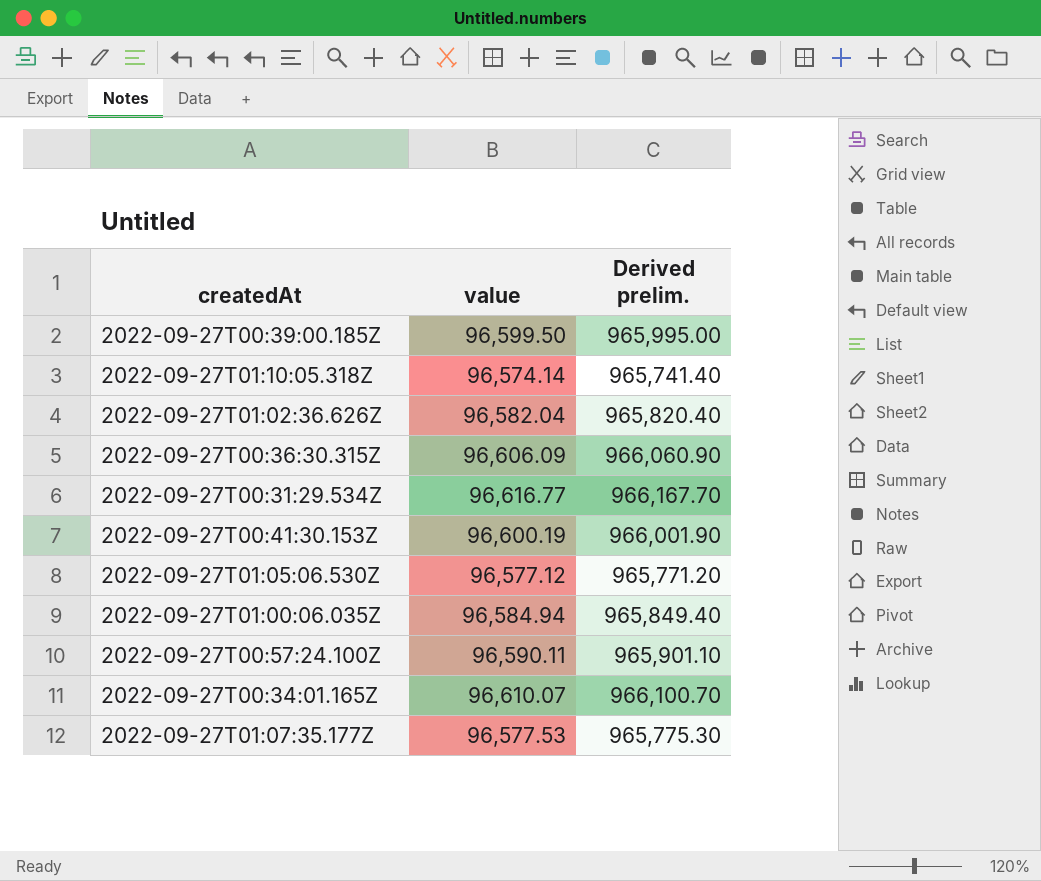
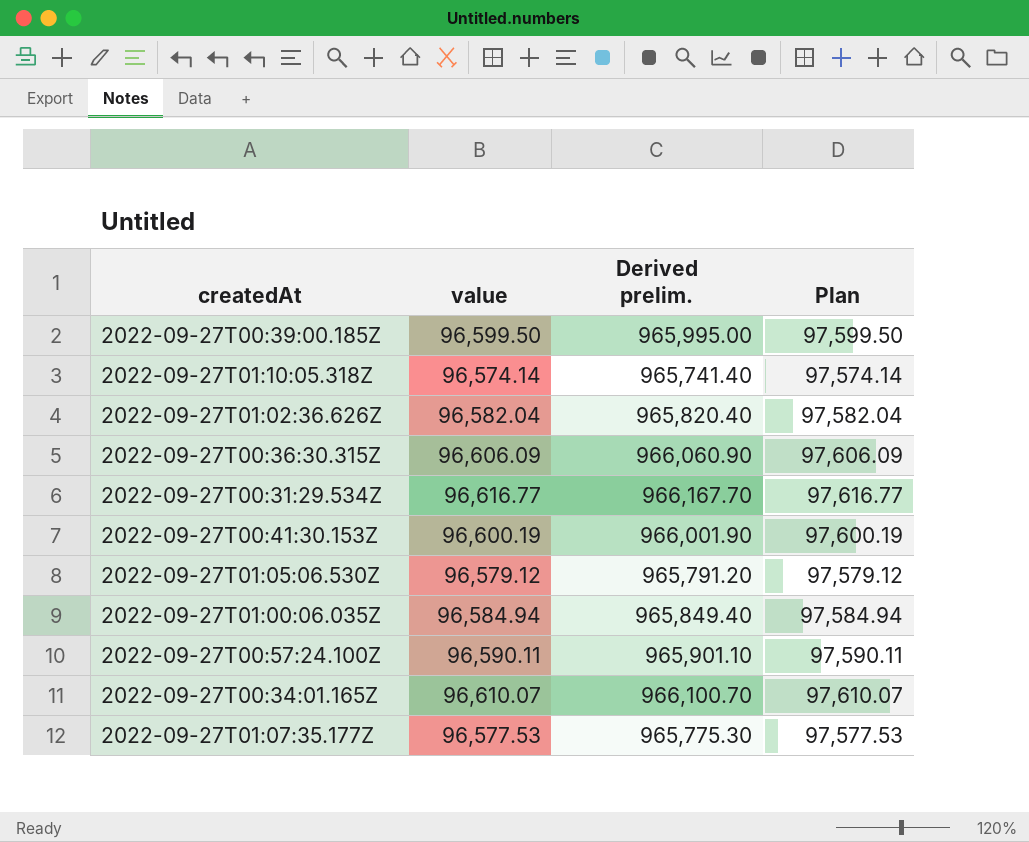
column Plan | formula: none -> [value] + 1000
2022-09-27T01:05:06.530Z | value: 96,577.12 -> 96,579.12
2022-09-27T01:05:06.530Z | Derived prelim.: 965,771.20 -> 965,791.20

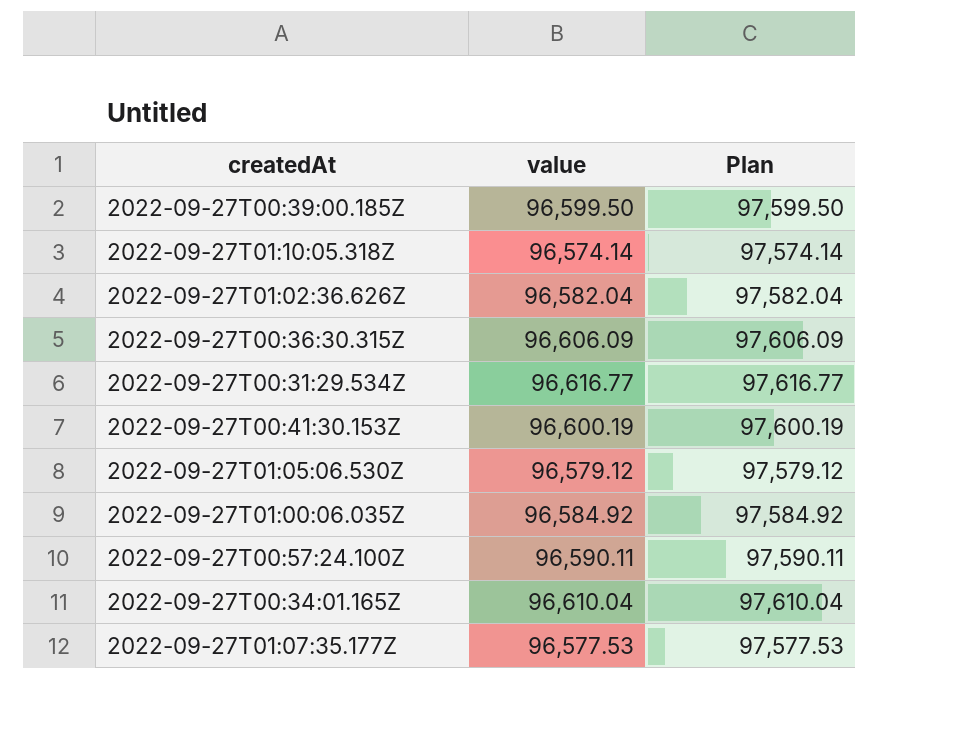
column Derived prelim. | formula: [value] * 10 -> none
2022-09-27T01:00:06.035Z | value: 96,584.94 -> 96,584.92
2022-09-27T01:00:06.035Z | Plan: 97,584.94 -> 97,584.92
2022-09-27T00:34:01.165Z | value: 96,610.07 -> 96,610.04
2022-09-27T00:34:01.165Z | Plan: 97,610.07 -> 97,610.04

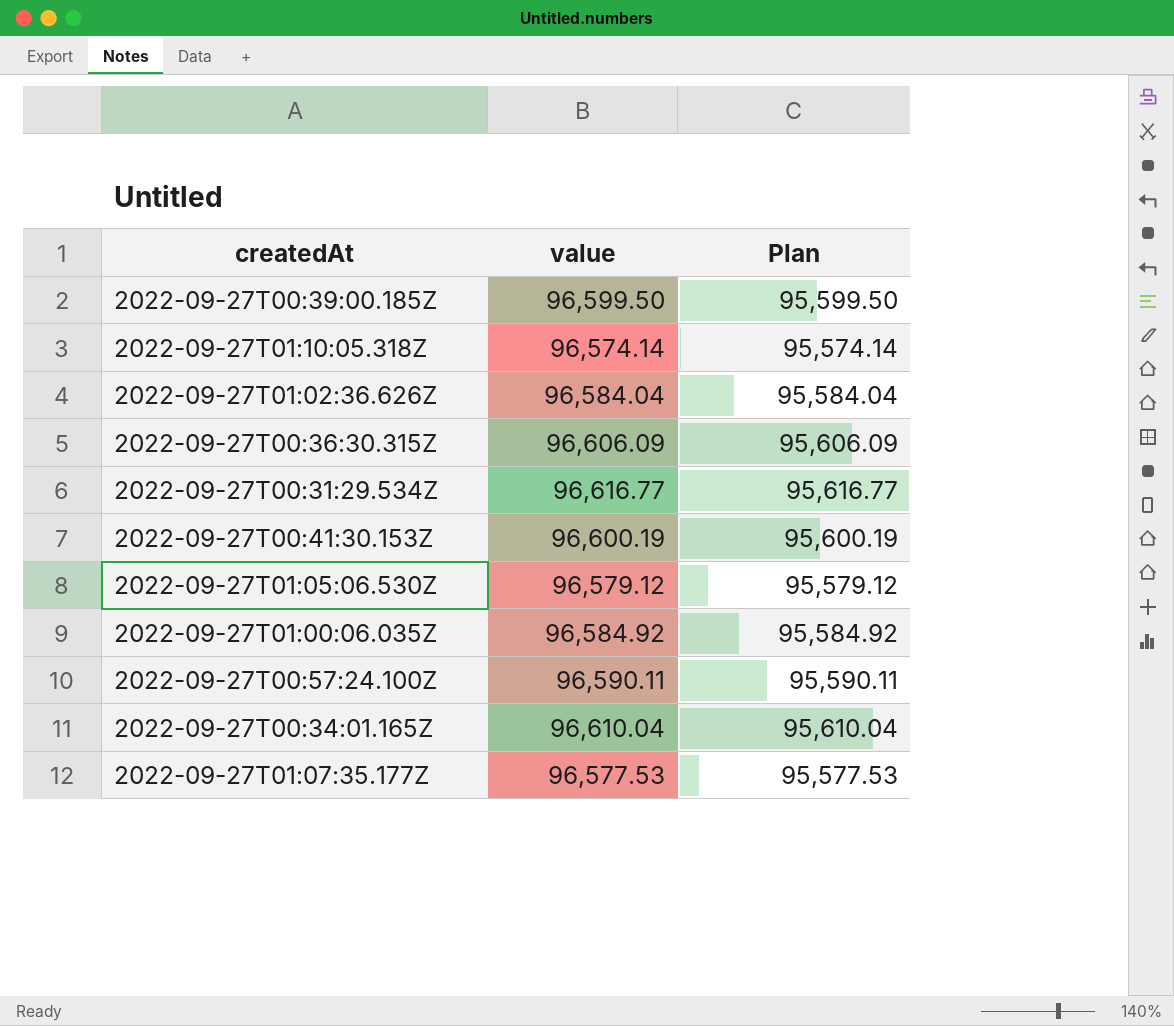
column Plan | formula: [value] + 1000 -> [value] - 1000
2022-09-27T01:02:36.626Z | value: 96,582.04 -> 96,584.04

